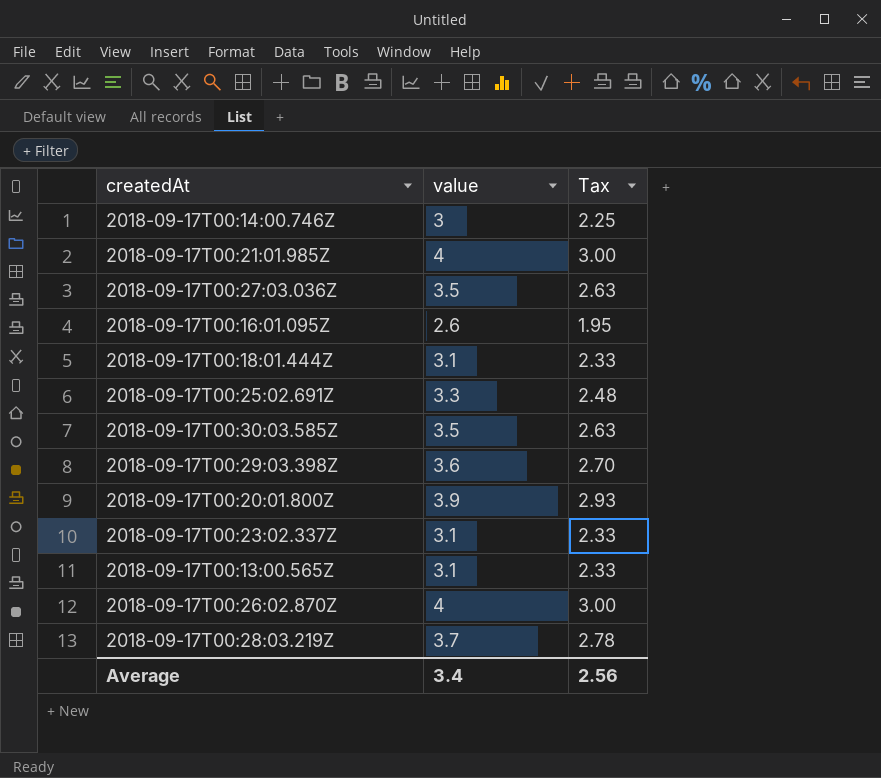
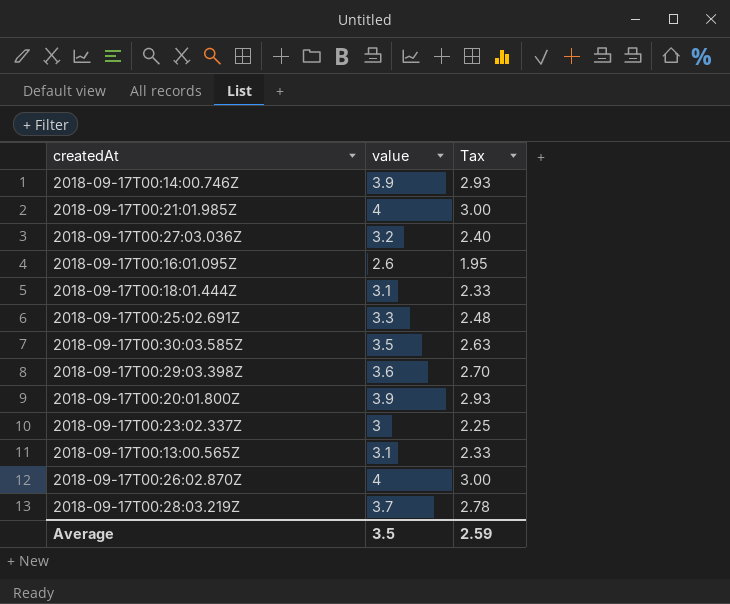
2018-09-17T00:14:00.746Z | value: 3 -> 3.9
2018-09-17T00:14:00.746Z | Tax: 2.25 -> 2.93
2018-09-17T00:27:03.036Z | value: 3.5 -> 3.2
2018-09-17T00:27:03.036Z | Tax: 2.63 -> 2.40
2018-09-17T00:23:02.337Z | value: 3.1 -> 3
2018-09-17T00:23:02.337Z | Tax: 2.33 -> 2.25
Average | value: 3.4 -> 3.5
Average | Tax: 2.56 -> 2.59

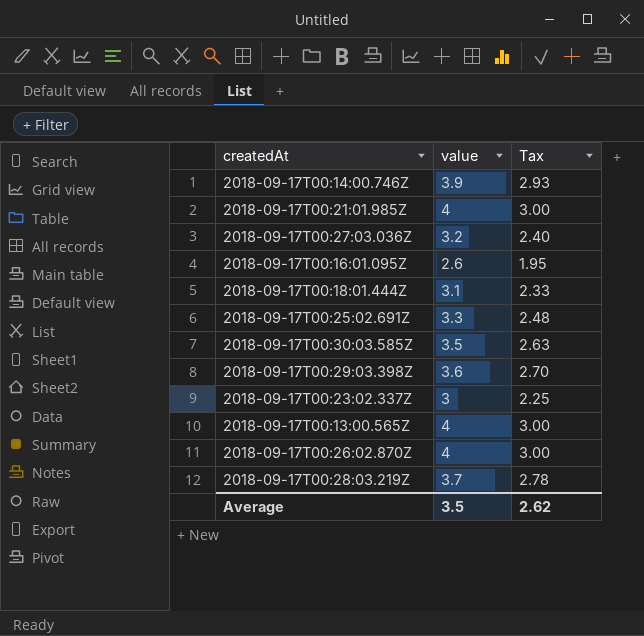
row 2018-09-17T00:20:01.800Z: 3.9 | 2.93 -> none
2018-09-17T00:13:00.565Z | value: 3.1 -> 4
2018-09-17T00:13:00.565Z | Tax: 2.33 -> 3.00
Average | Tax: 2.59 -> 2.62

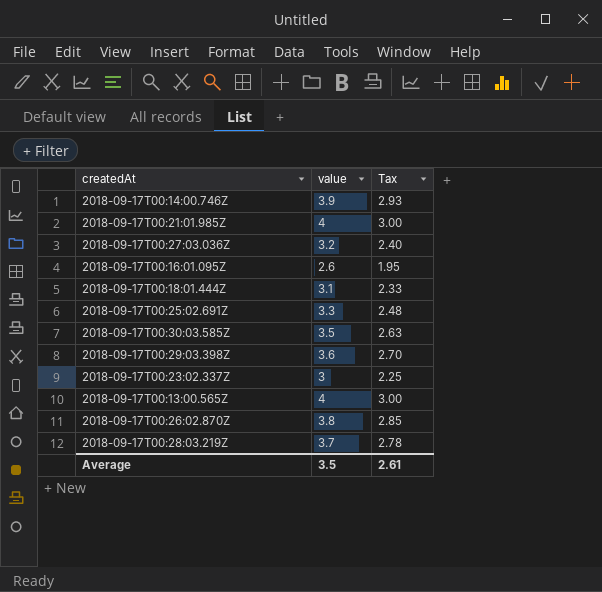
2018-09-17T00:26:02.870Z | value: 4 -> 3.8
2018-09-17T00:26:02.870Z | Tax: 3.00 -> 2.85
Average | Tax: 2.62 -> 2.61

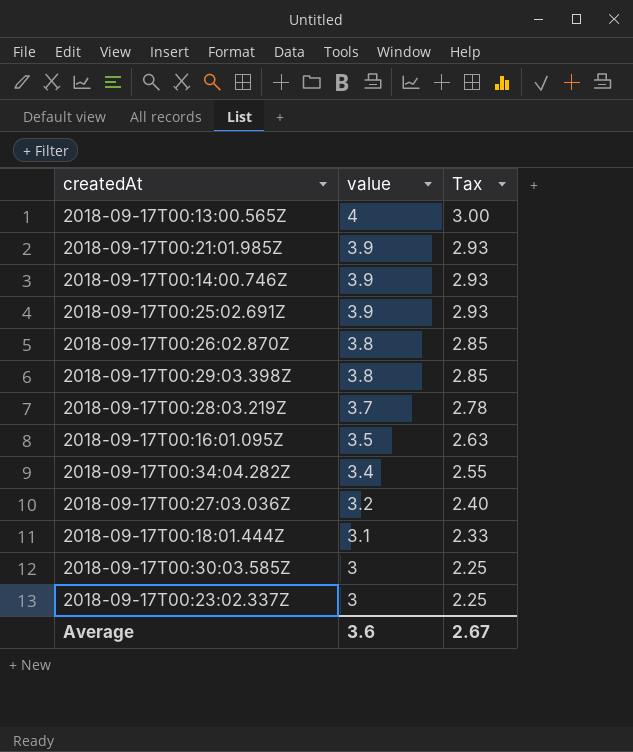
row order: none -> value descending
2018-09-17T00:21:01.985Z | value: 4 -> 3.9
2018-09-17T00:21:01.985Z | Tax: 3.00 -> 2.93
2018-09-17T00:25:02.691Z | value: 3.3 -> 3.9
2018-09-17T00:25:02.691Z | Tax: 2.48 -> 2.93
2018-09-17T00:29:03.398Z | value: 3.6 -> 3.8
2018-09-17T00:29:03.398Z | Tax: 2.70 -> 2.85
2018-09-17T00:16:01.095Z | value: 2.6 -> 3.5
2018-09-17T00:16:01.095Z | Tax: 1.95 -> 2.63
row 2018-09-17T00:34:04.282Z: none -> 3.4 | 2.55
2018-09-17T00:30:03.585Z | value: 3.5 -> 3
2018-09-17T00:30:03.585Z | Tax: 2.63 -> 2.25
Average | value: 3.5 -> 3.6
Average | Tax: 2.61 -> 2.67

